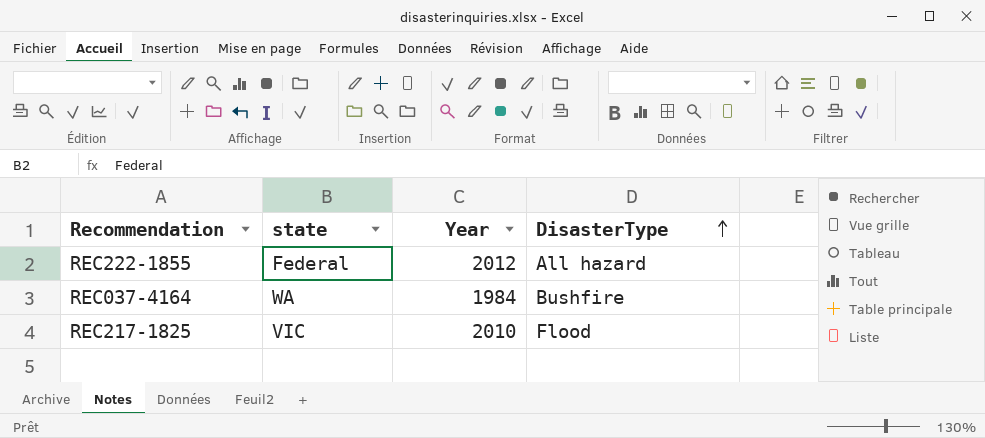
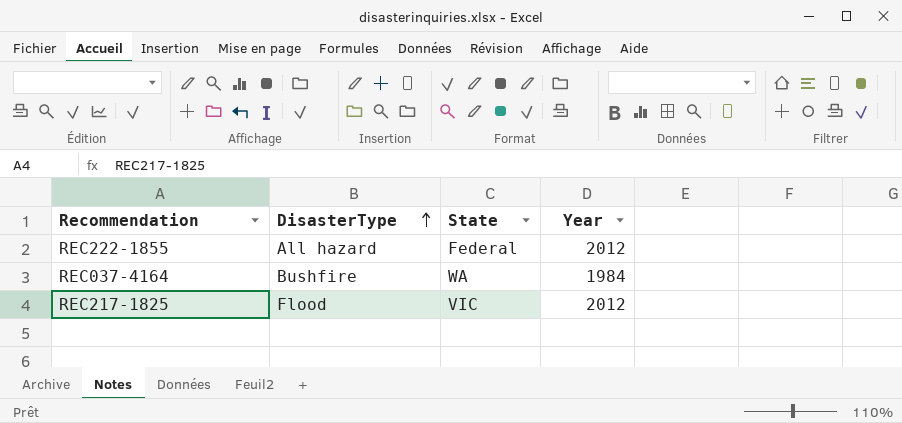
column DisasterType | position: 4 -> 2
column name: state -> State
REC217-1825 | Year: 2010 -> 2012

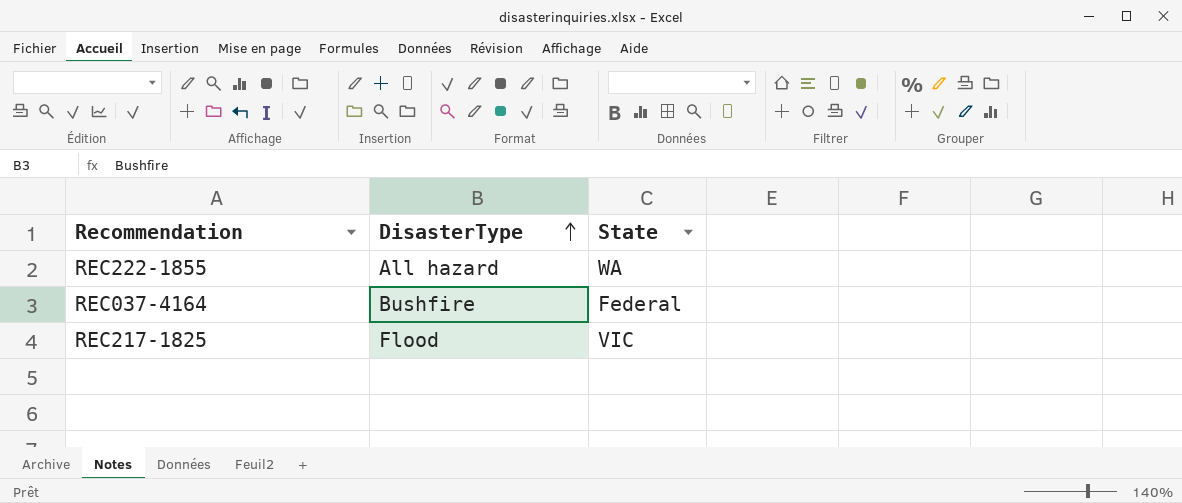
column Year | position: 4 -> none
REC222-1855 | State: Federal -> WA
REC037-4164 | State: WA -> Federal

